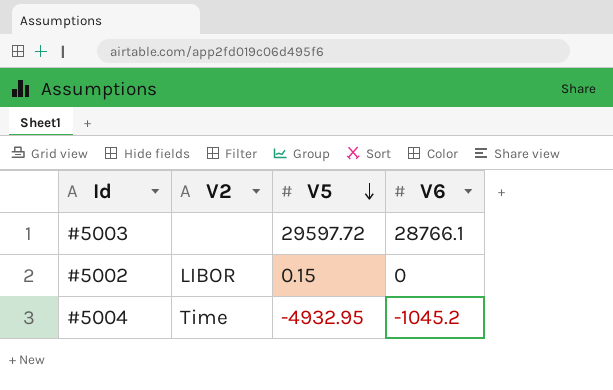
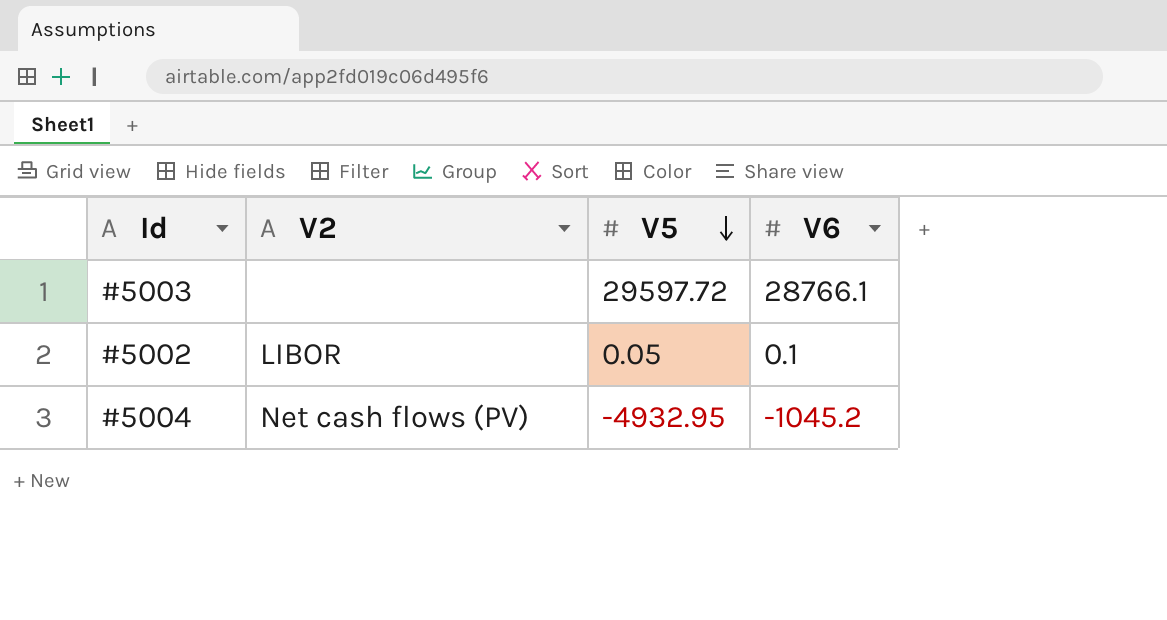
#5002 | V5: 0.15 -> 0.05
#5002 | V6: 0 -> 0.1
#5004 | V2: Time -> Net cash flows (PV)

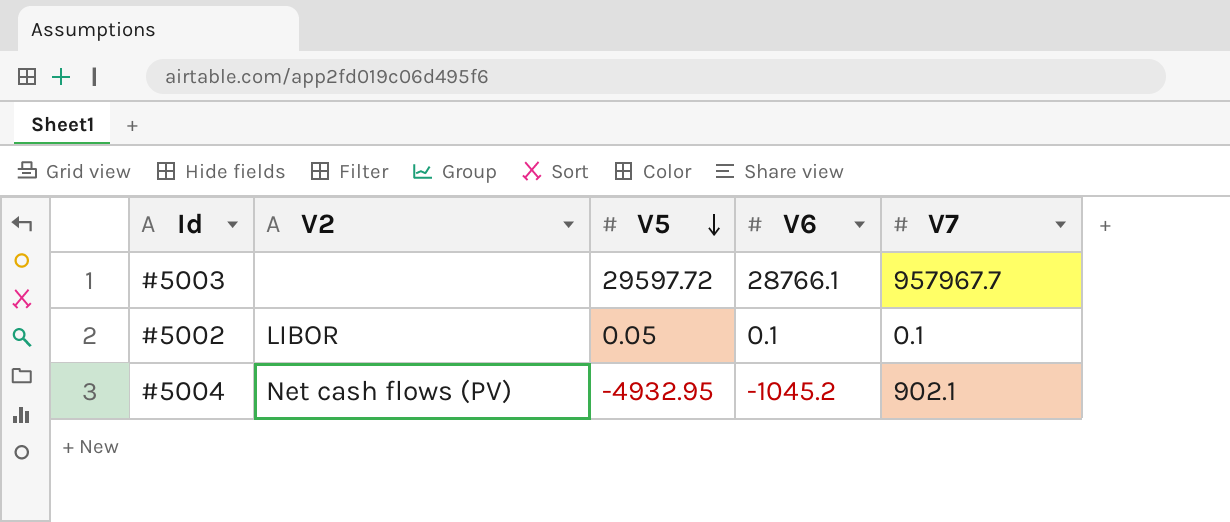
column V7 | position: none -> 5

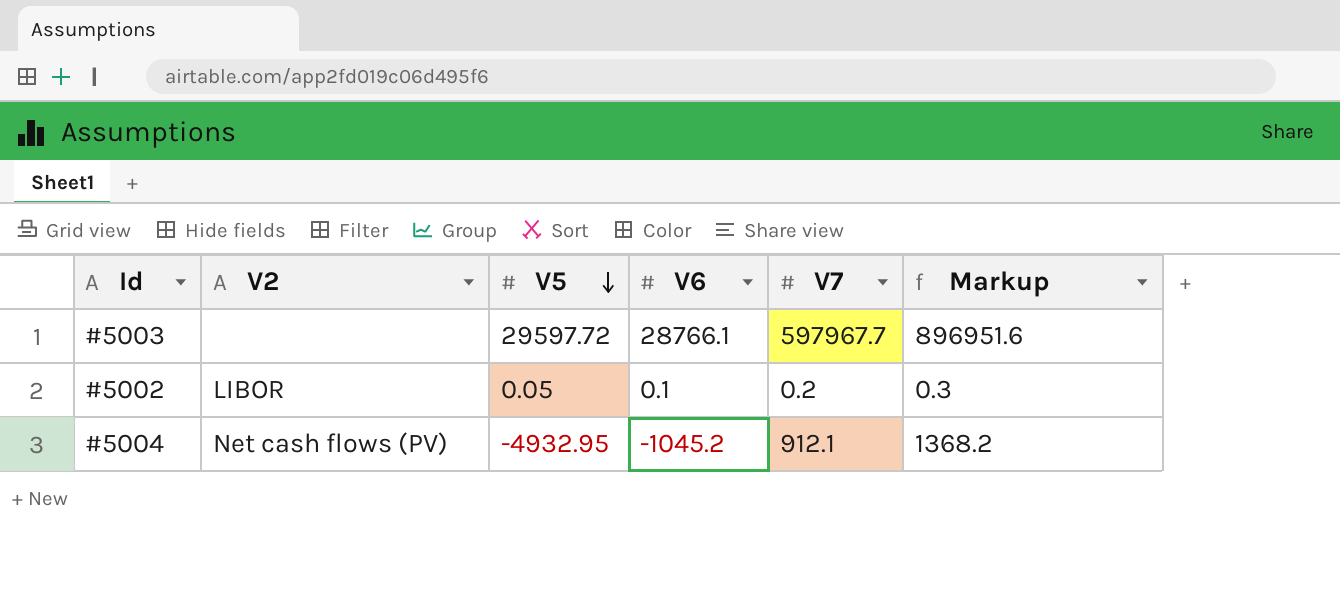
column Markup | formula: none -> [V7] * 1.5
#5003 | V7: 957967.7 -> 597967.7
#5002 | V7: 0.1 -> 0.2
#5004 | V7: 902.1 -> 912.1

